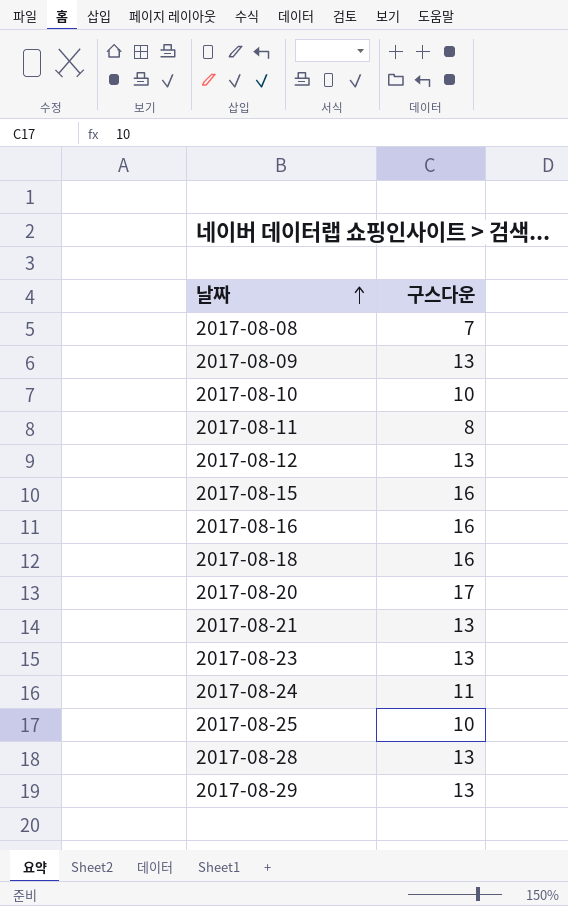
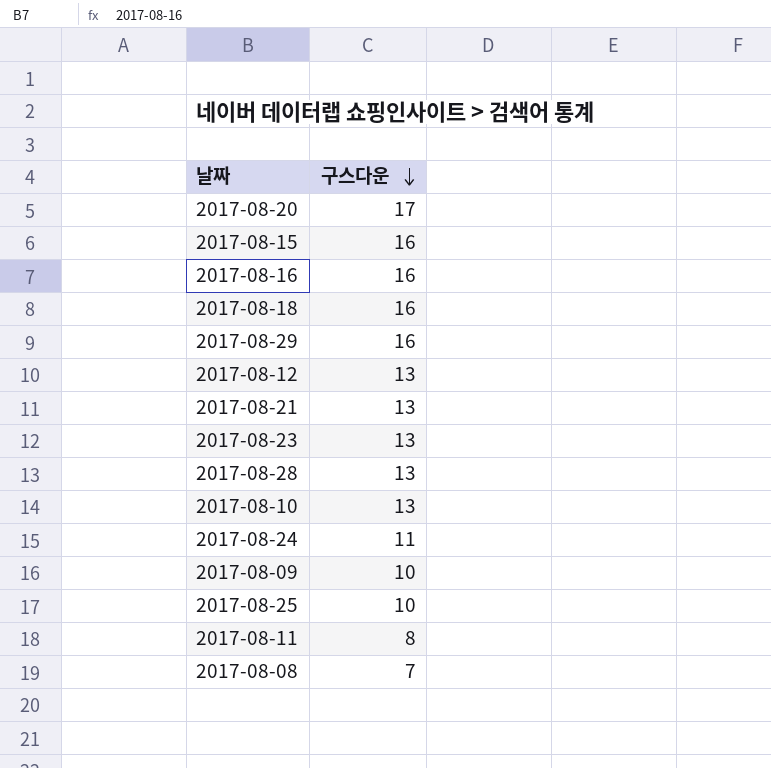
row order: 날짜 ascending -> 구스다운 descending
2017-08-29 | 구스다운: 13 -> 16
2017-08-10 | 구스다운: 10 -> 13
2017-08-09 | 구스다운: 13 -> 10

